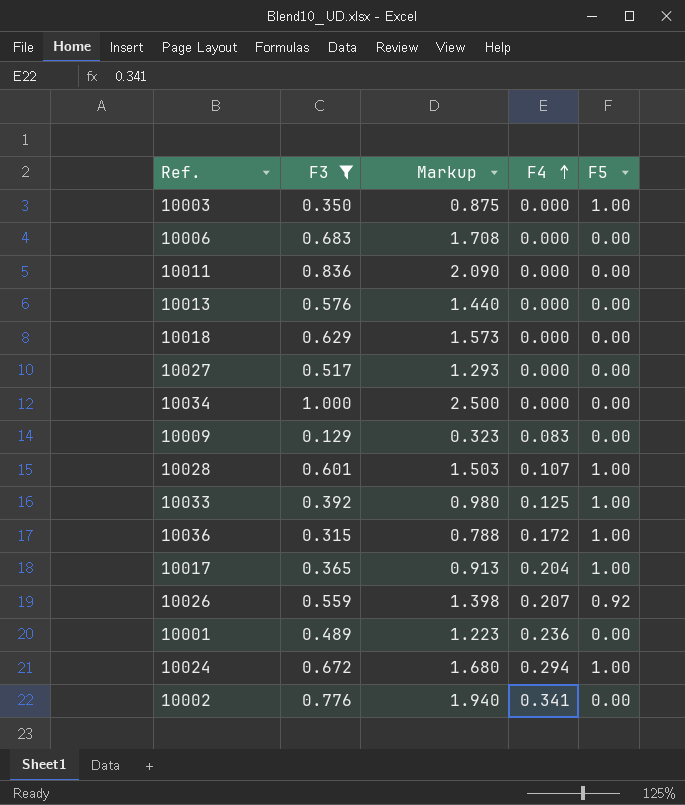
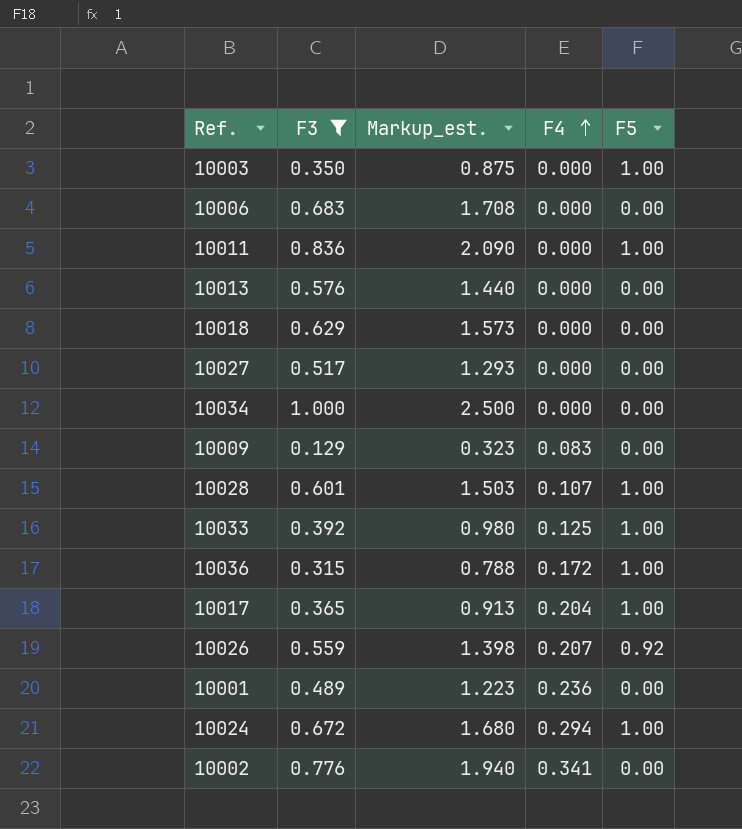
column name: Markup -> Markup_est.
10011 | F5: 0.00 -> 1.00

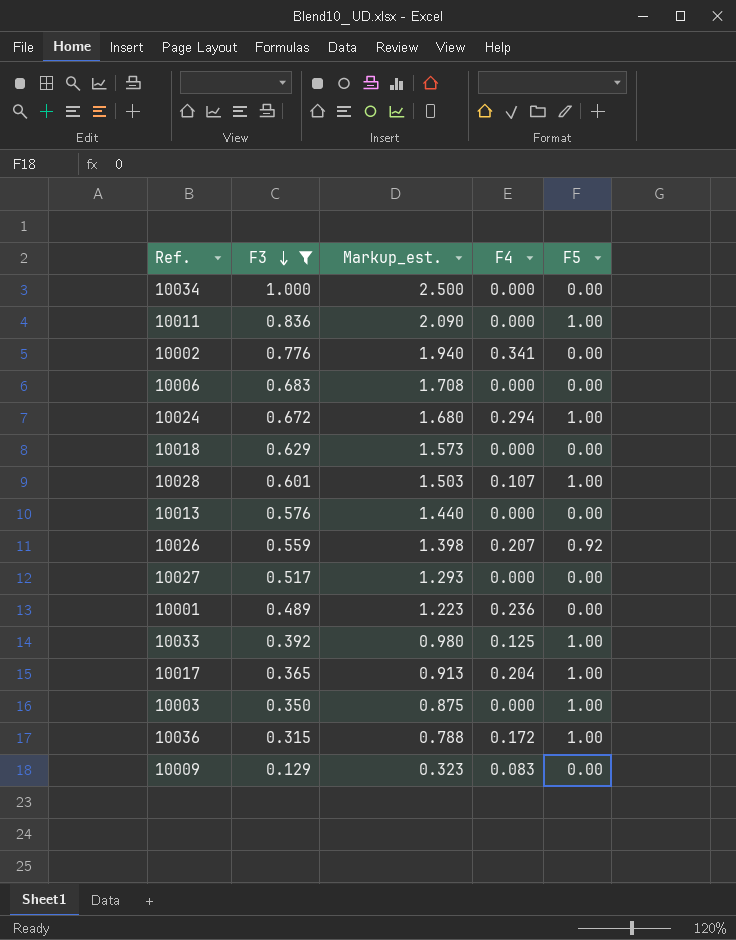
row order: F4 ascending -> F3 descending

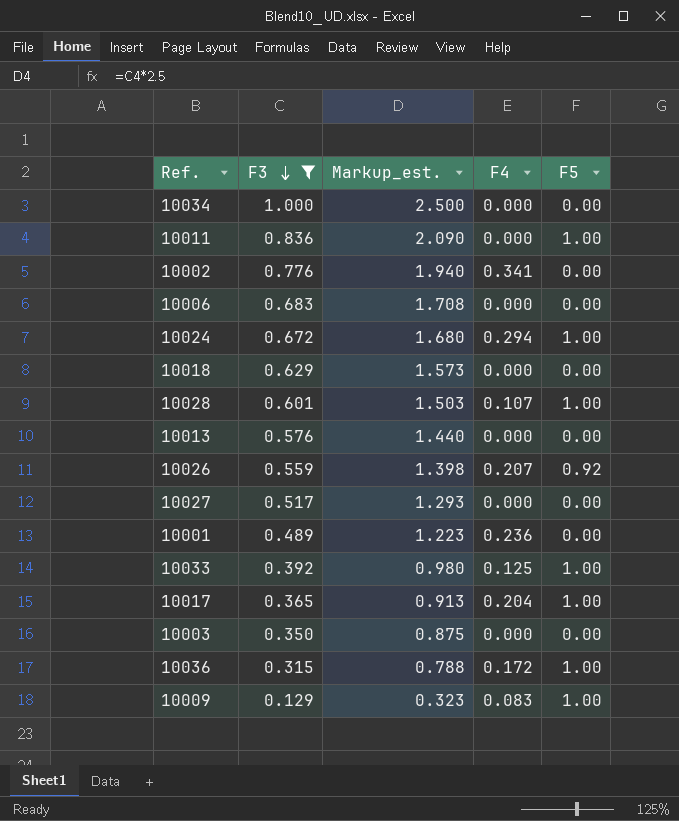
10003 | F5: 1.00 -> 0.00
10009 | F5: 0.00 -> 1.00

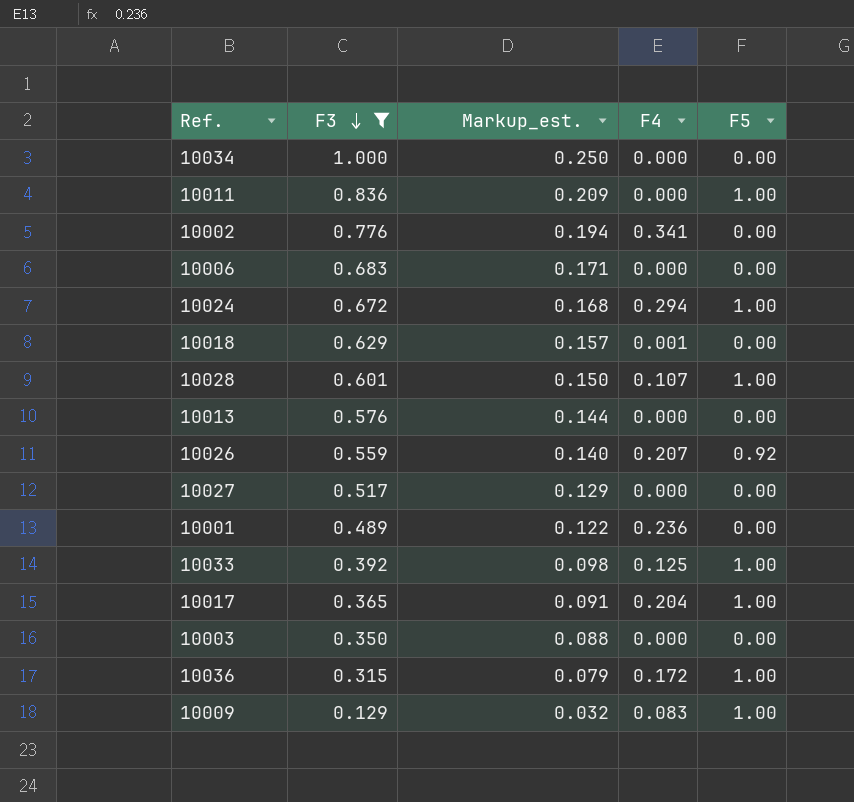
column Markup_est. | formula: [F3] * 2.5 -> [F3] * 0.25
10018 | F4: 0.000 -> 0.001

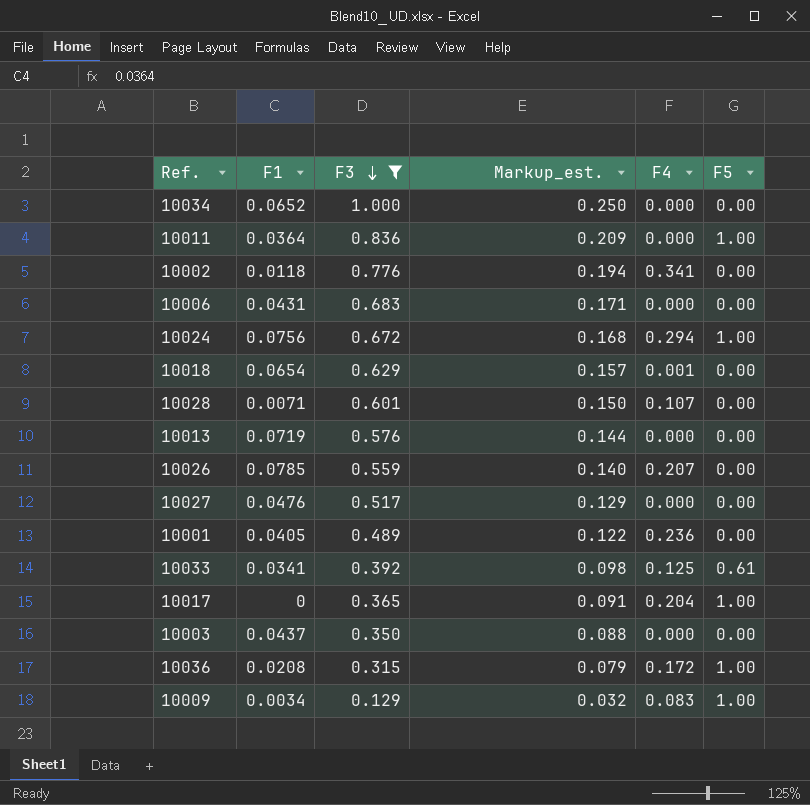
column F1 | position: none -> 2
10028 | F5: 1.00 -> 0.00
10026 | F5: 0.92 -> 0.00
10033 | F5: 1.00 -> 0.61

